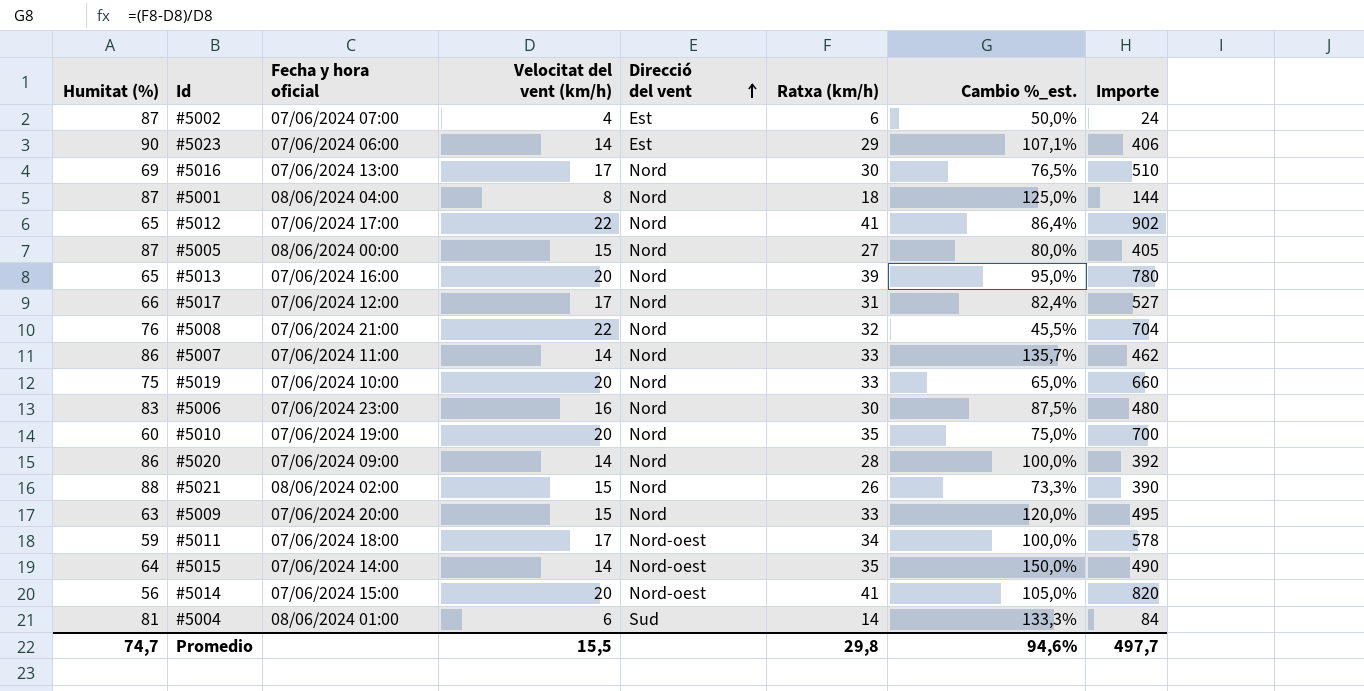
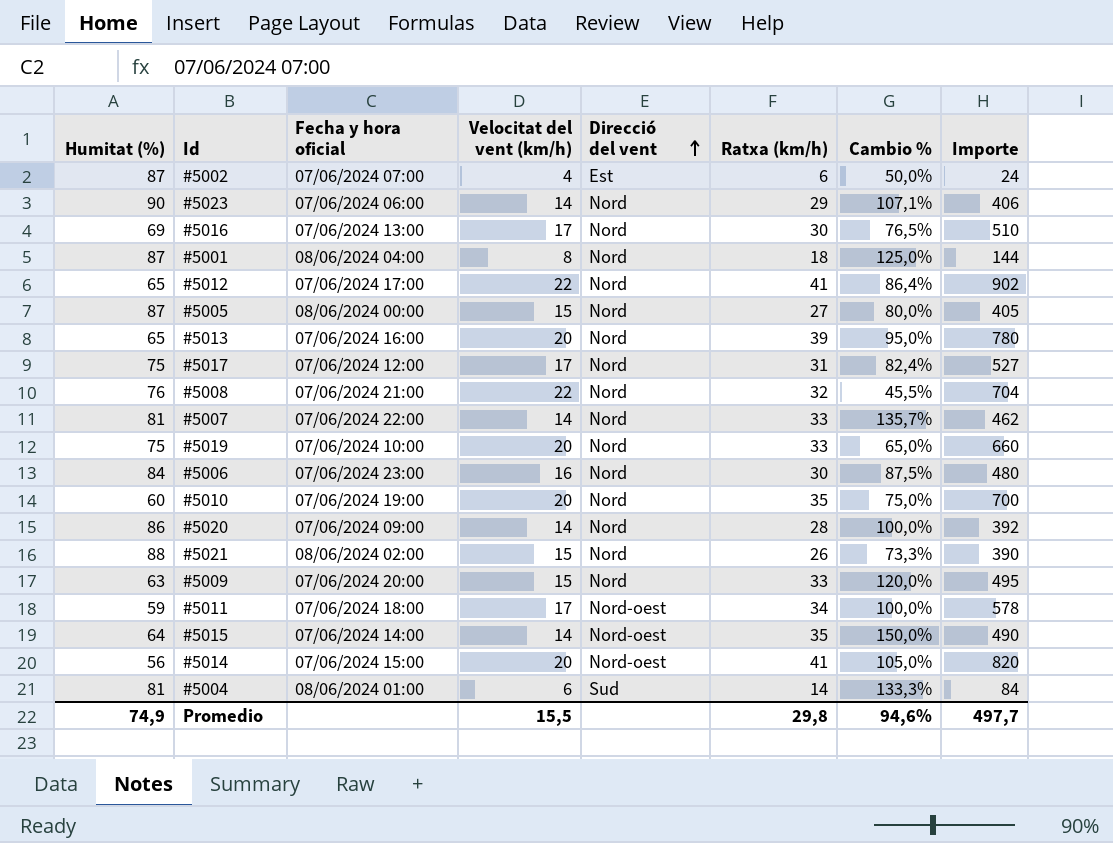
column name: Cambio %_est. -> Cambio %
#5023 | Direcció del vent: Est -> Nord
#5017 | Humitat (%): 66 -> 75
#5007 | Humitat (%): 86 -> 81
#5007 | Fecha y hora oficial: 07/06/2024 11:00 -> 07/06/2024 22:00
#5006 | Humitat (%): 83 -> 84
Promedio | Humitat (%): 74,7 -> 74,9

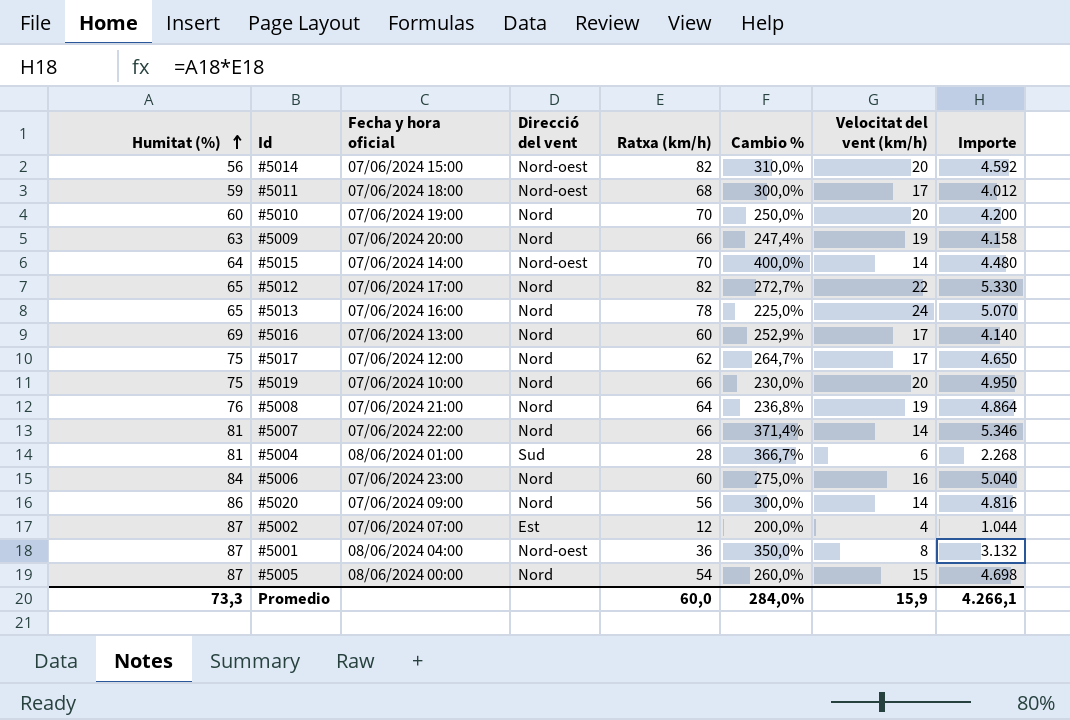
row order: Direcció del vent ascending -> Humitat (%) ascending
column Velocitat del vent (km/h) | position: 4 -> 7
column Importe | formula: [Velocitat del vent (km/h)] * [Ratxa (km/h)] -> [Humitat (%)] * [Ratxa (km/h)]
row #5023: 90 | 07/06/2024 06:00 | 14 | Nord | 29 | 107,1% | 406 -> none
row #5021: 88 | 08/06/2024 02:00 | 15 | Nord | 26 | 73,3% | 390 -> none
#5014 | Ratxa (km/h): 41 -> 82
#5014 | Cambio %: 105,0% -> 310,0%
#5011 | Ratxa (km/h): 34 -> 68
#5011 | Cambio %: 100,0% -> 300,0%
#5010 | Ratxa (km/h): 35 -> 70
#5010 | Cambio %: 75,0% -> 250,0%
#5009 | Ratxa (km/h): 33 -> 66
#5009 | Cambio %: 120,0% -> 247,4%
#5009 | Velocitat del vent (km/h): 15 -> 19
#5015 | Ratxa (km/h): 35 -> 70
#5015 | Cambio %: 150,0% -> 400,0%
#5012 | Ratxa (km/h): 41 -> 82
#5012 | Cambio %: 86,4% -> 272,7%
#5013 | Ratxa (km/h): 39 -> 78
#5013 | Cambio %: 95,0% -> 225,0%
#5013 | Velocitat del vent (km/h): 20 -> 24
#5016 | Ratxa (km/h): 30 -> 60
#5016 | Cambio %: 76,5% -> 252,9%
#5017 | Ratxa (km/h): 31 -> 62
#5017 | Cambio %: 82,4% -> 264,7%
#5019 | Ratxa (km/h): 33 -> 66
#5019 | Cambio %: 65,0% -> 230,0%
#5008 | Ratxa (km/h): 32 -> 64
#5008 | Cambio %: 45,5% -> 236,8%
#5008 | Velocitat del vent (km/h): 22 -> 19
#5007 | Ratxa (km/h): 33 -> 66
#5007 | Cambio %: 135,7% -> 371,4%
#5004 | Ratxa (km/h): 14 -> 28
#5004 | Cambio %: 133,3% -> 366,7%
#5006 | Ratxa (km/h): 30 -> 60
#5006 | Cambio %: 87,5% -> 275,0%
#5020 | Ratxa (km/h): 28 -> 56
#5020 | Cambio %: 100,0% -> 300,0%
#5002 | Ratxa (km/h): 6 -> 12
#5002 | Cambio %: 50,0% -> 200,0%
#5001 | Direcció del vent: Nord -> Nord-oest
#5001 | Ratxa (km/h): 18 -> 36
#5001 | Cambio %: 125,0% -> 350,0%
#5005 | Ratxa (km/h): 27 -> 54
#5005 | Cambio %: 80,0% -> 260,0%
Promedio | Humitat (%): 74,9 -> 73,3
Promedio | Ratxa (km/h): 29,8 -> 60,0
Promedio | Cambio %: 94,6% -> 284,0%
Promedio | Velocitat del vent (km/h): 15,5 -> 15,9
Promedio | Importe: 497,7 -> 4.266,1

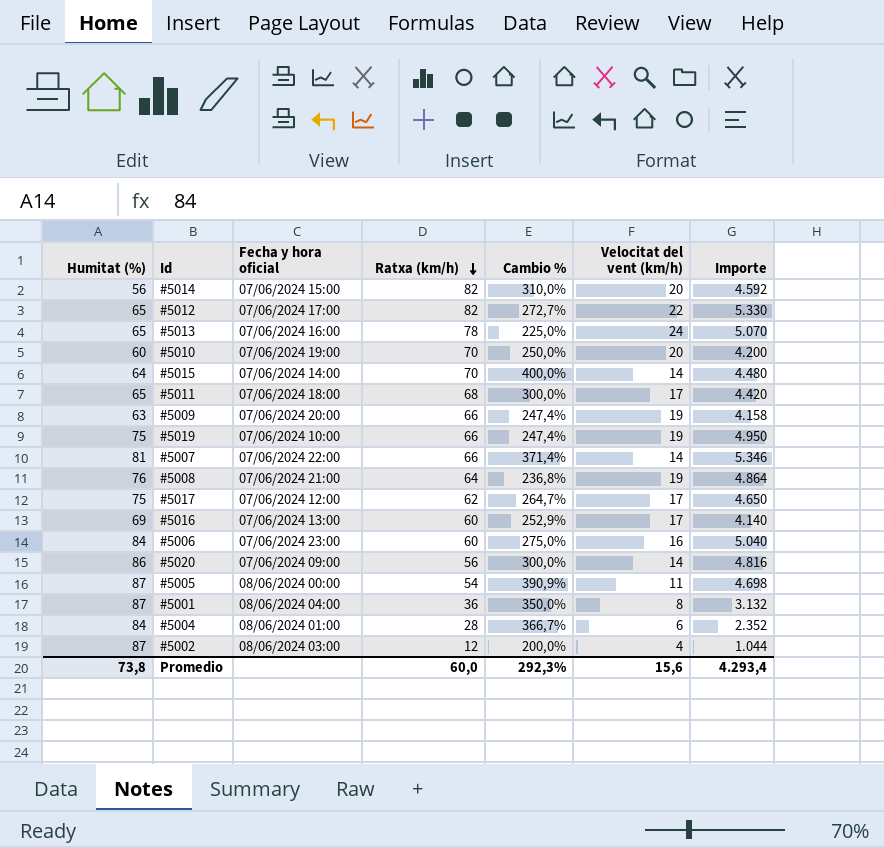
row order: Humitat (%) ascending -> Ratxa (km/h) descending
column Direcció del vent | position: 4 -> none
#5011 | Humitat (%): 59 -> 65
#5011 | Importe: 4.012 -> 4.420
#5019 | Cambio %: 230,0% -> 247,4%
#5019 | Velocitat del vent (km/h): 20 -> 19
#5005 | Cambio %: 260,0% -> 390,9%
#5005 | Velocitat del vent (km/h): 15 -> 11
#5004 | Humitat (%): 81 -> 84
#5004 | Importe: 2.268 -> 2.352
#5002 | Fecha y hora oficial: 07/06/2024 07:00 -> 08/06/2024 03:00
Promedio | Humitat (%): 73,3 -> 73,8
Promedio | Cambio %: 284,0% -> 292,3%
Promedio | Velocitat del vent (km/h): 15,9 -> 15,6
Promedio | Importe: 4.266,1 -> 4.293,4

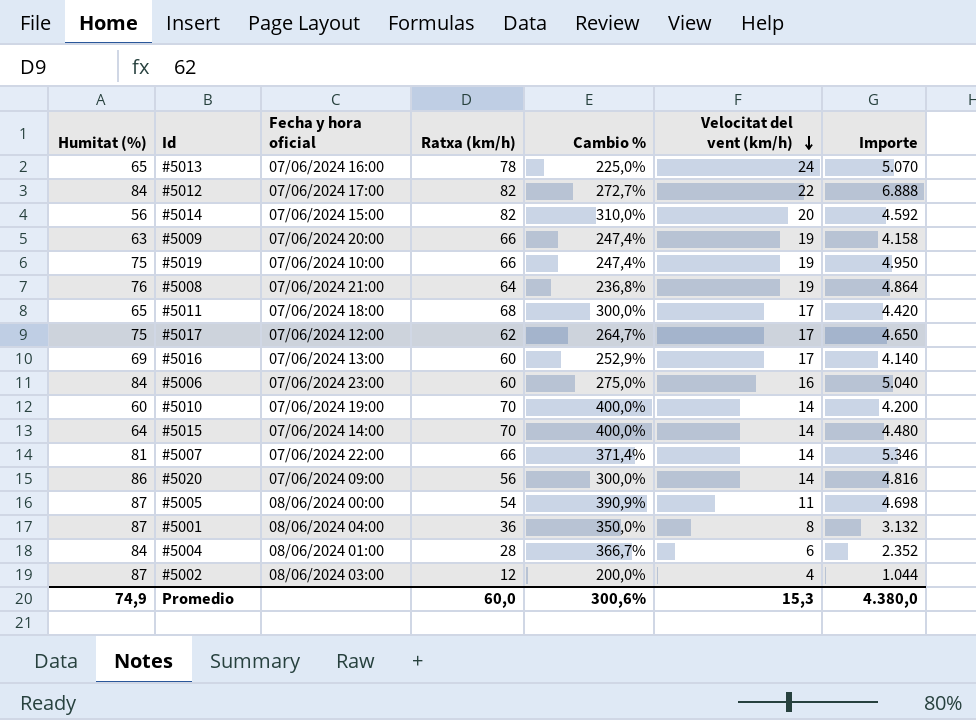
row order: Ratxa (km/h) descending -> Velocitat del vent (km/h) descending
#5012 | Humitat (%): 65 -> 84
#5012 | Importe: 5.330 -> 6.888
#5010 | Cambio %: 250,0% -> 400,0%
#5010 | Velocitat del vent (km/h): 20 -> 14
Promedio | Humitat (%): 73,8 -> 74,9
Promedio | Cambio %: 292,3% -> 300,6%
Promedio | Velocitat del vent (km/h): 15,6 -> 15,3
Promedio | Importe: 4.293,4 -> 4.380,0

